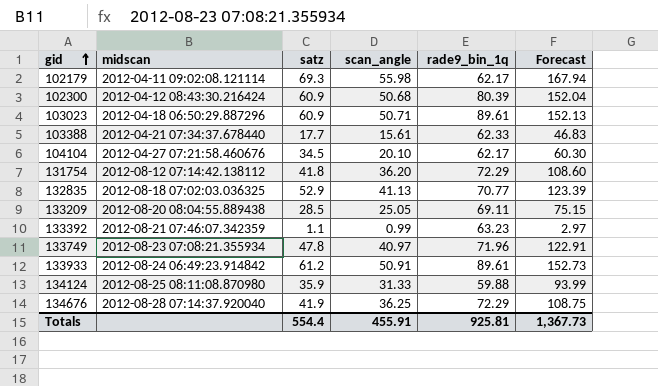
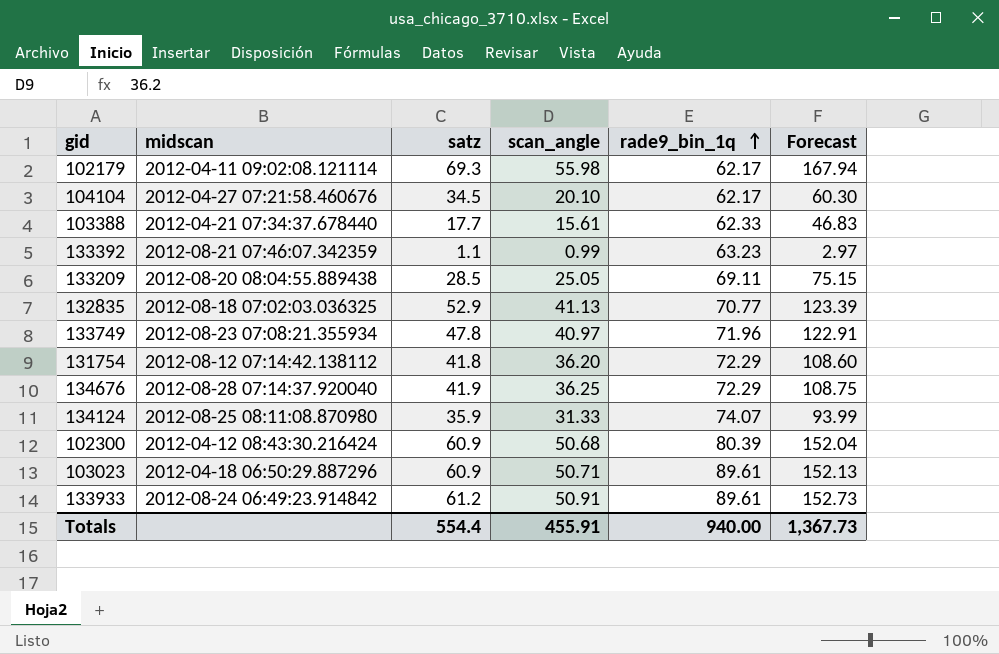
row order: gid ascending -> rade9_bin_1q ascending
134124 | rade9_bin_1q: 59.88 -> 74.07
Totals | rade9_bin_1q: 925.81 -> 940.00

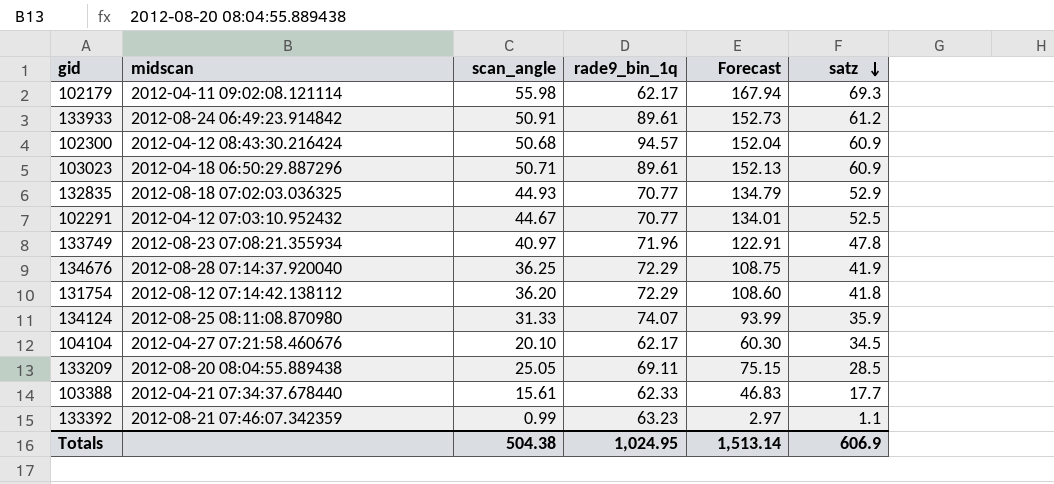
row order: rade9_bin_1q ascending -> satz descending
column satz | position: 3 -> 6
102300 | rade9_bin_1q: 80.39 -> 94.57
132835 | scan_angle: 41.13 -> 44.93
132835 | Forecast: 123.39 -> 134.79
row 102291: none -> 2012-04-12 07:03:10.952432 | 44.67 | 70.77 | 134.01 | 52.5
Totals | scan_angle: 455.91 -> 504.38
Totals | rade9_bin_1q: 940.00 -> 1,024.95
Totals | Forecast: 1,367.73 -> 1,513.14
Totals | satz: 554.4 -> 606.9

